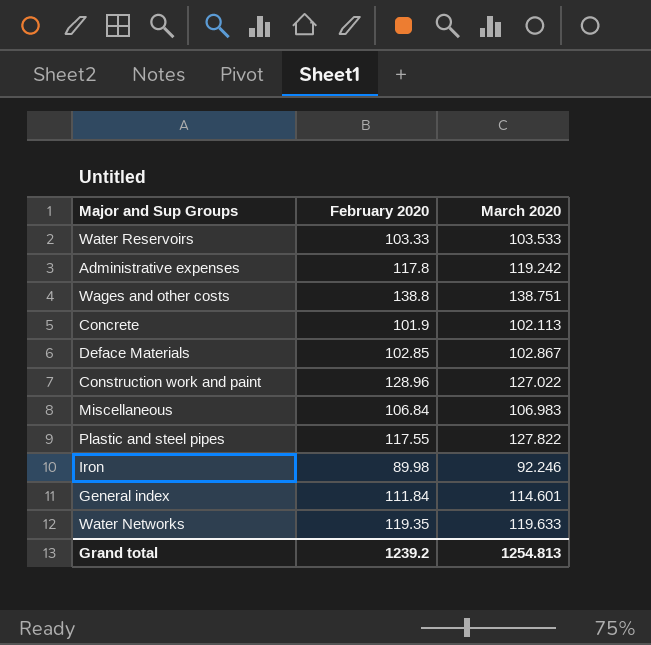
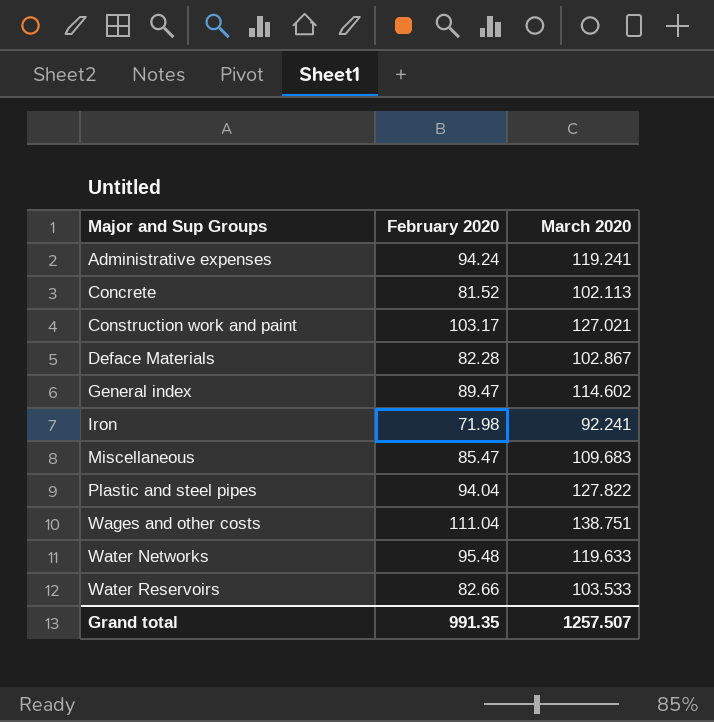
row order: none -> Major and Sup Groups ascending
Administrative expenses | February 2020: 117.8 -> 94.24
Administrative expenses | March 2020: 119.242 -> 119.241
Concrete | February 2020: 101.9 -> 81.52
Construction work and paint | February 2020: 128.96 -> 103.17
Construction work and paint | March 2020: 127.022 -> 127.021
Deface Materials | February 2020: 102.85 -> 82.28
General index | February 2020: 111.84 -> 89.47
General index | March 2020: 114.601 -> 114.602
Iron | February 2020: 89.98 -> 71.98
Iron | March 2020: 92.246 -> 92.241
Miscellaneous | February 2020: 106.84 -> 85.47
Miscellaneous | March 2020: 106.983 -> 109.683
Plastic and steel pipes | February 2020: 117.55 -> 94.04
Wages and other costs | February 2020: 138.8 -> 111.04
Water Networks | February 2020: 119.35 -> 95.48
Water Reservoirs | February 2020: 103.33 -> 82.66
Grand total | February 2020: 1239.2 -> 991.35
Grand total | March 2020: 1254.813 -> 1257.507

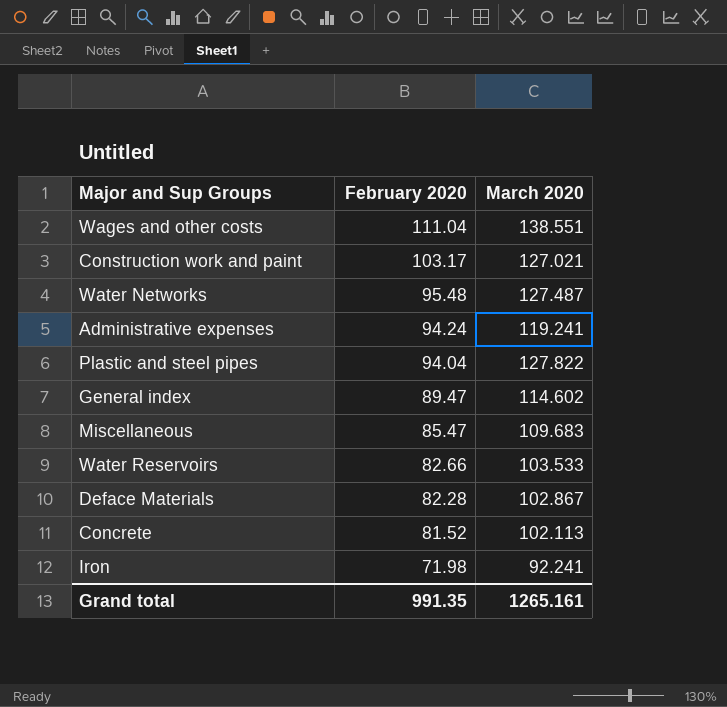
row order: Major and Sup Groups ascending -> February 2020 descending
Wages and other costs | March 2020: 138.751 -> 138.551
Water Networks | March 2020: 119.633 -> 127.487
Grand total | March 2020: 1257.507 -> 1265.161

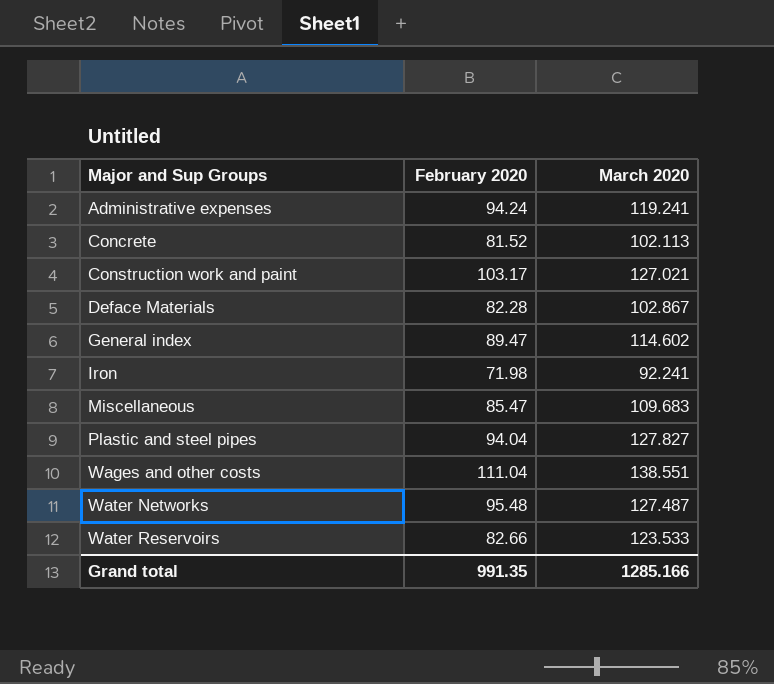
row order: February 2020 descending -> Major and Sup Groups ascending
Plastic and steel pipes | March 2020: 127.822 -> 127.827
Water Reservoirs | March 2020: 103.533 -> 123.533
Grand total | March 2020: 1265.161 -> 1285.166

